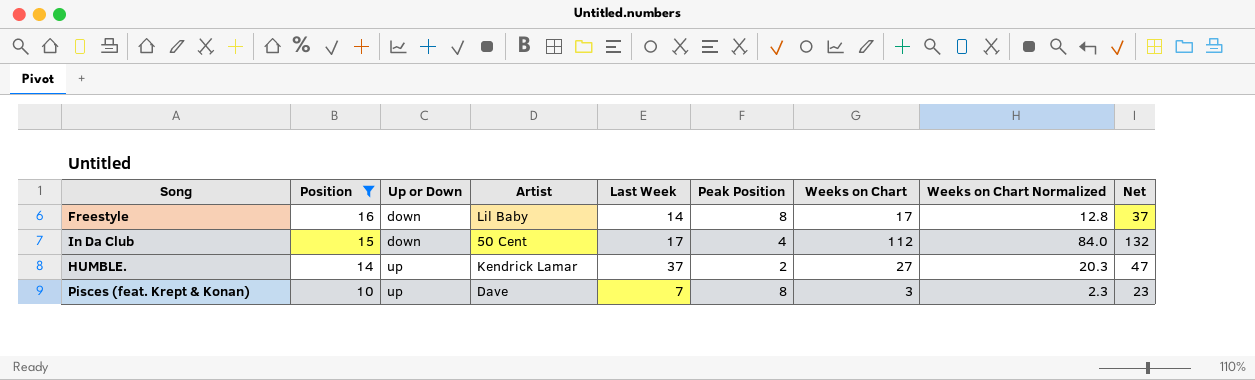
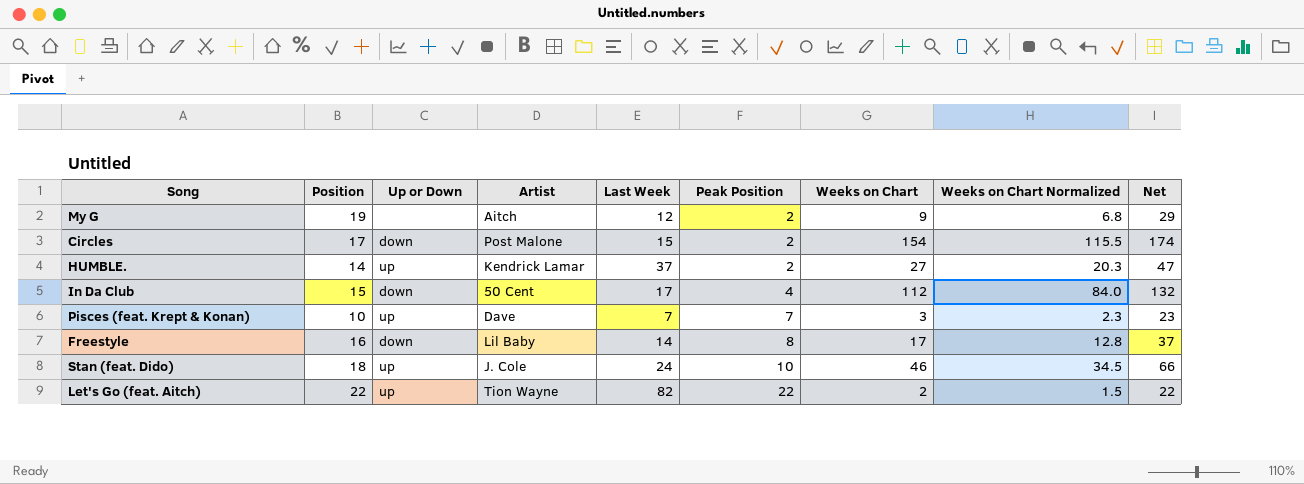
filter: Position <= 16 -> none
row order: Position descending -> Peak Position ascending
Pisces (feat. Krept & Konan) | Peak Position: 8 -> 7

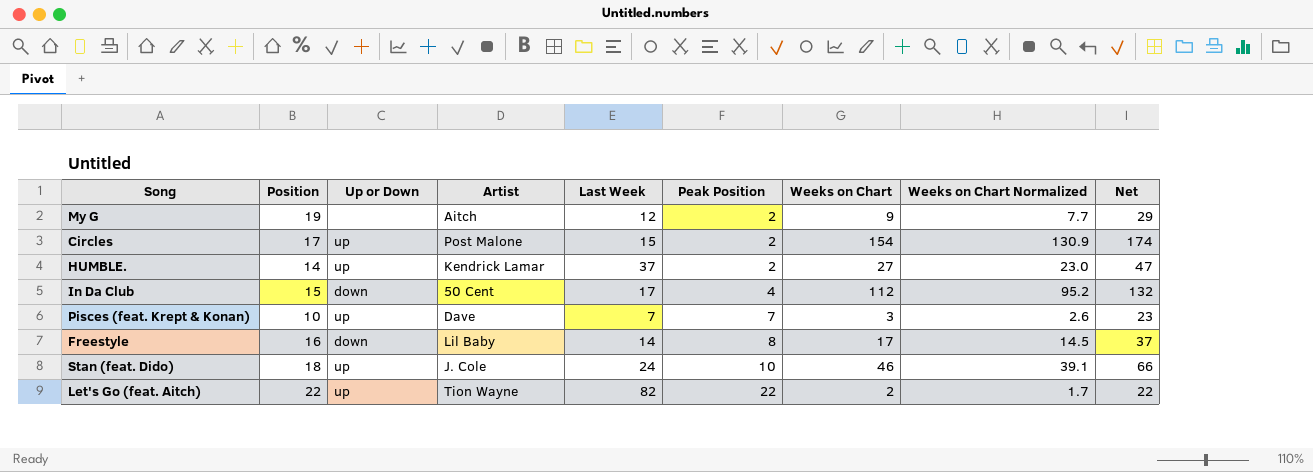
column Weeks on Chart Normalized | formula: [Weeks on Chart] * 0.75 -> [Weeks on Chart] * 0.85
Circles | Up or Down: down -> up

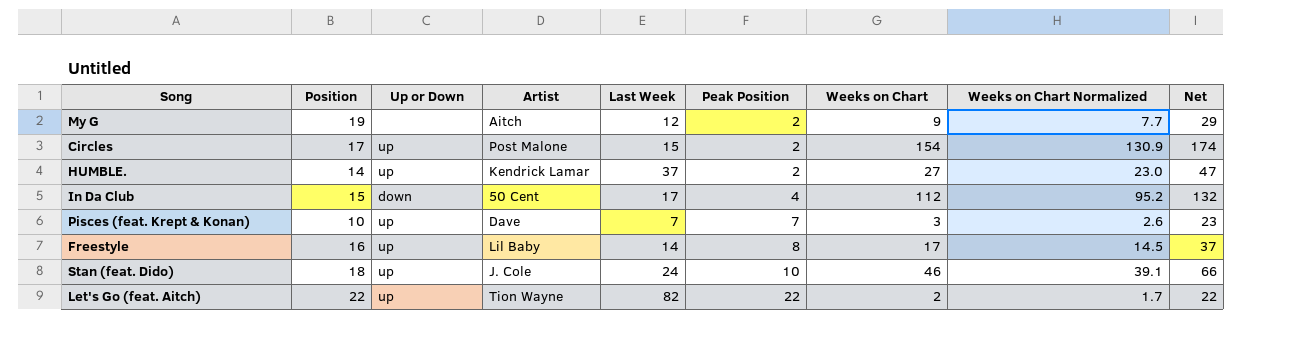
Freestyle | Up or Down: down -> up

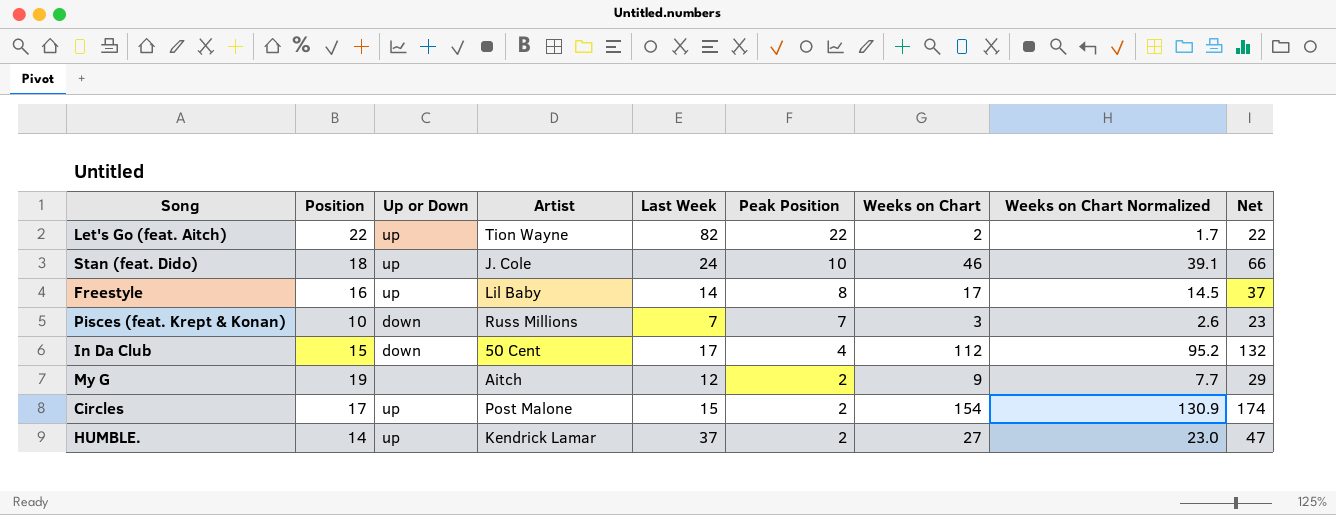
row order: Peak Position ascending -> Peak Position descending
Pisces (feat. Krept & Konan) | Up or Down: up -> down
Pisces (feat. Krept & Konan) | Artist: Dave -> Russ Millions

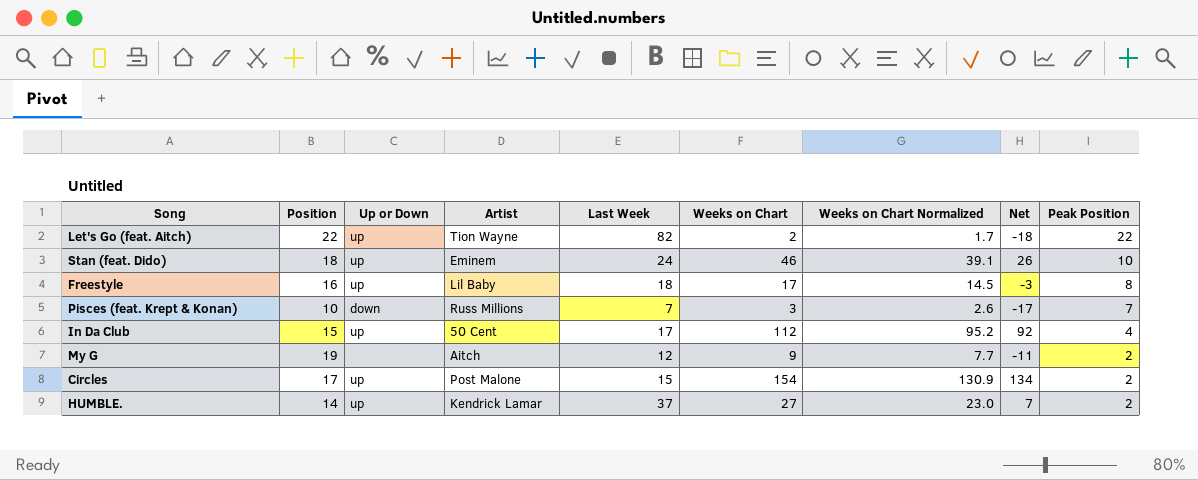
column Net | formula: [Weeks on Chart] + 20 -> [Weeks on Chart] - 20
column Peak Position | position: 6 -> 9
Stan (feat. Dido) | Artist: J. Cole -> Eminem
Freestyle | Last Week: 14 -> 18
In Da Club | Up or Down: down -> up

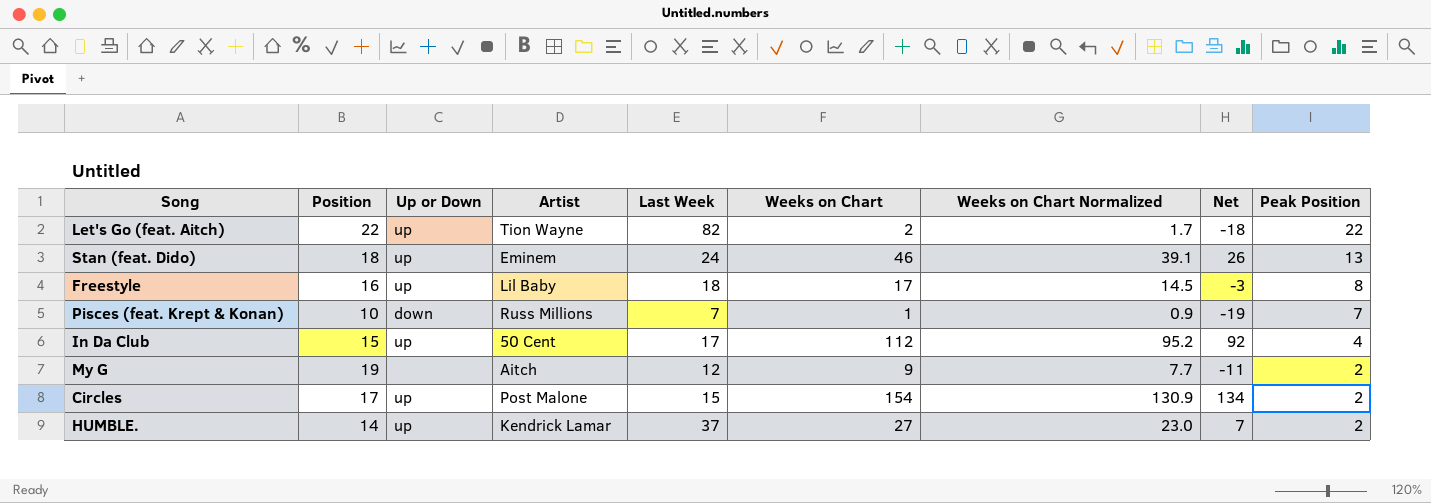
Stan (feat. Dido) | Peak Position: 10 -> 13
Pisces (feat. Krept & Konan) | Weeks on Chart: 3 -> 1
Pisces (feat. Krept & Konan) | Weeks on Chart Normalized: 2.6 -> 0.9
Pisces (feat. Krept & Konan) | Net: -17 -> -19

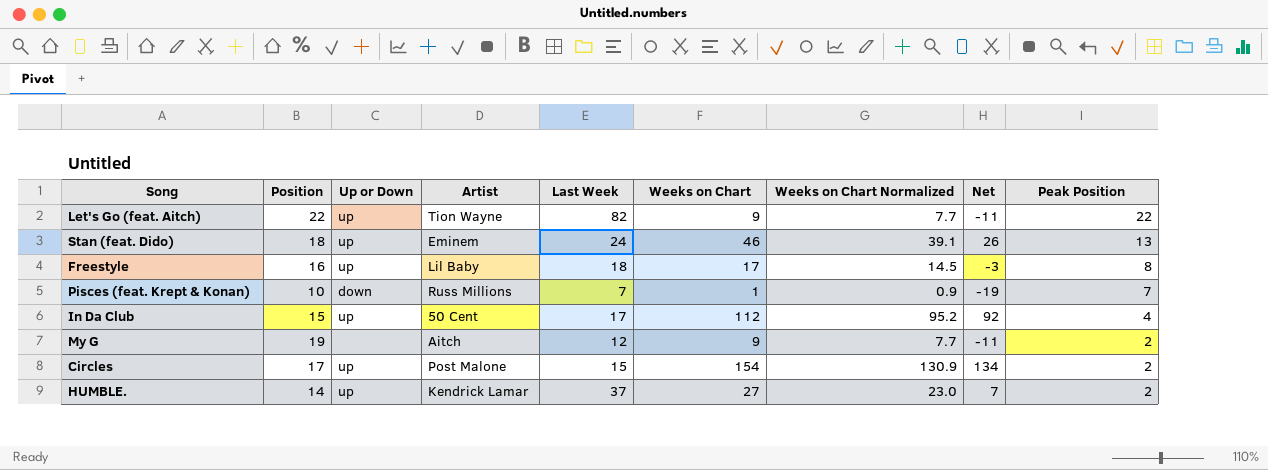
Let's Go (feat. Aitch) | Weeks on Chart: 2 -> 9
Let's Go (feat. Aitch) | Weeks on Chart Normalized: 1.7 -> 7.7
Let's Go (feat. Aitch) | Net: -18 -> -11

